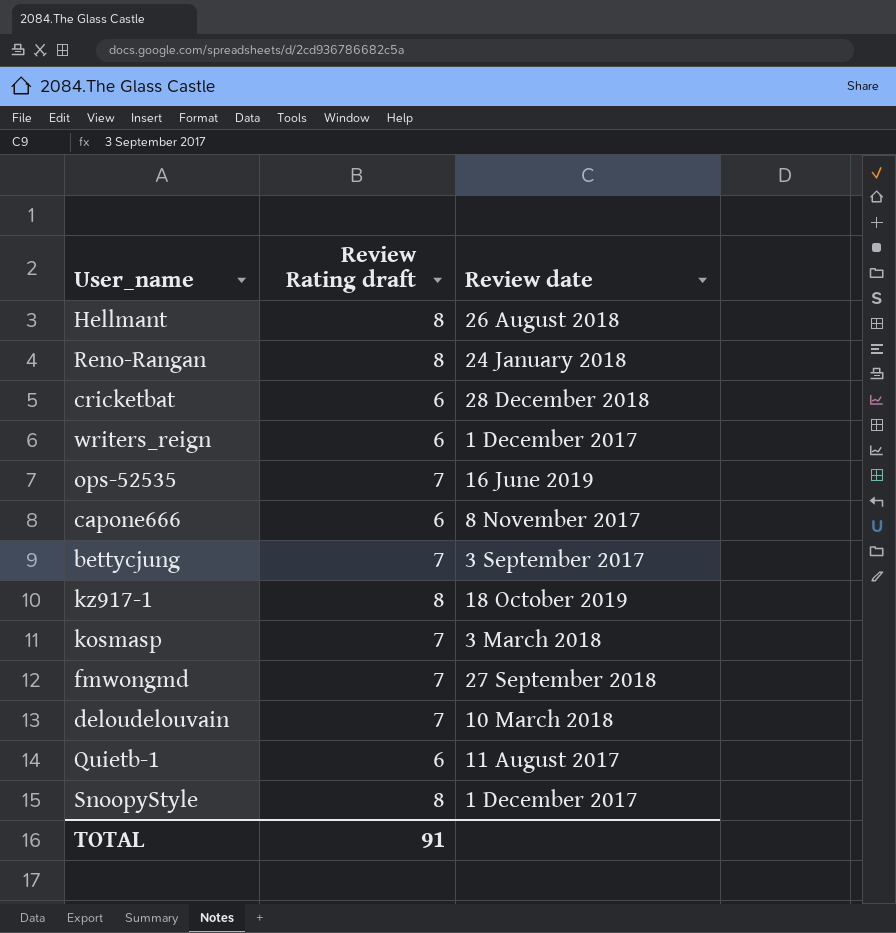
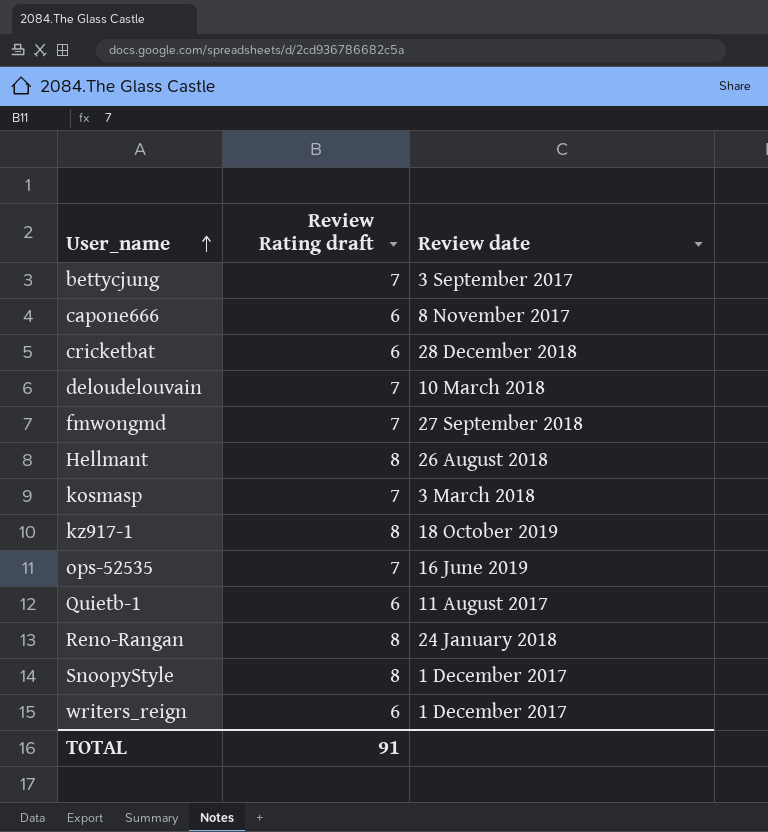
row order: none -> User_name ascending

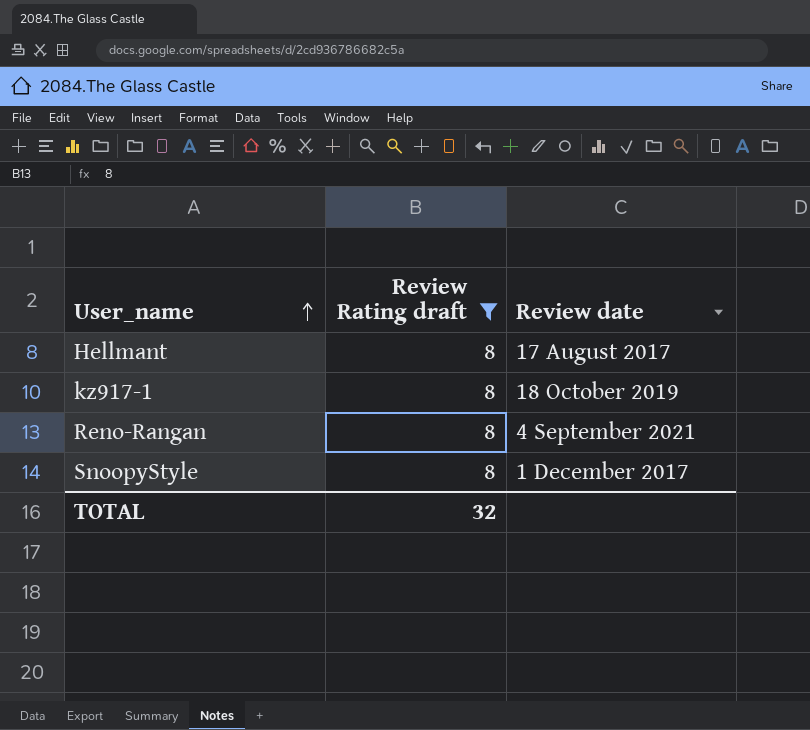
filter: none -> Review Rating draft = 8
Hellmant | Review date: 26 August 2018 -> 17 August 2017
Reno-Rangan | Review date: 24 January 2018 -> 4 September 2021
TOTAL | Review Rating draft: 91 -> 32

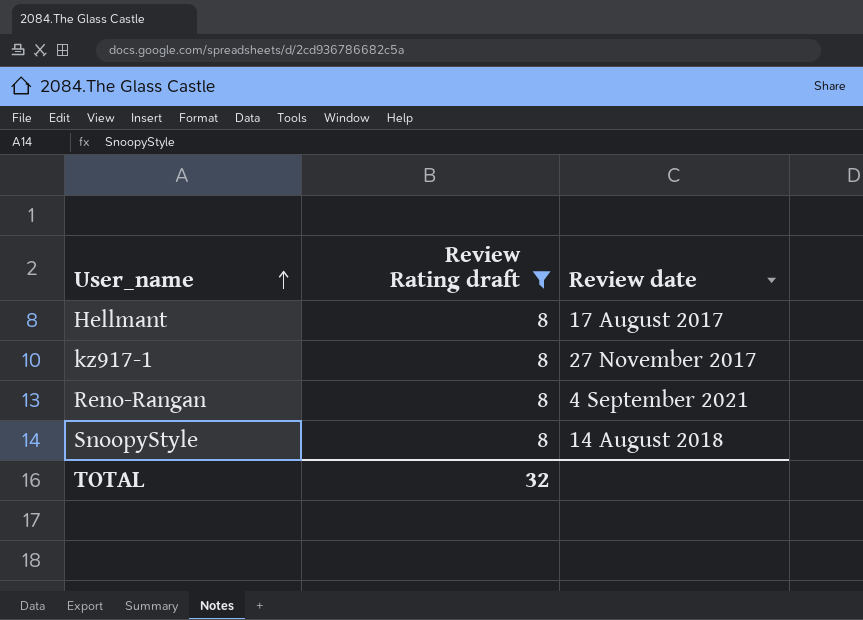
kz917-1 | Review date: 18 October 2019 -> 27 November 2017
SnoopyStyle | Review date: 1 December 2017 -> 14 August 2018

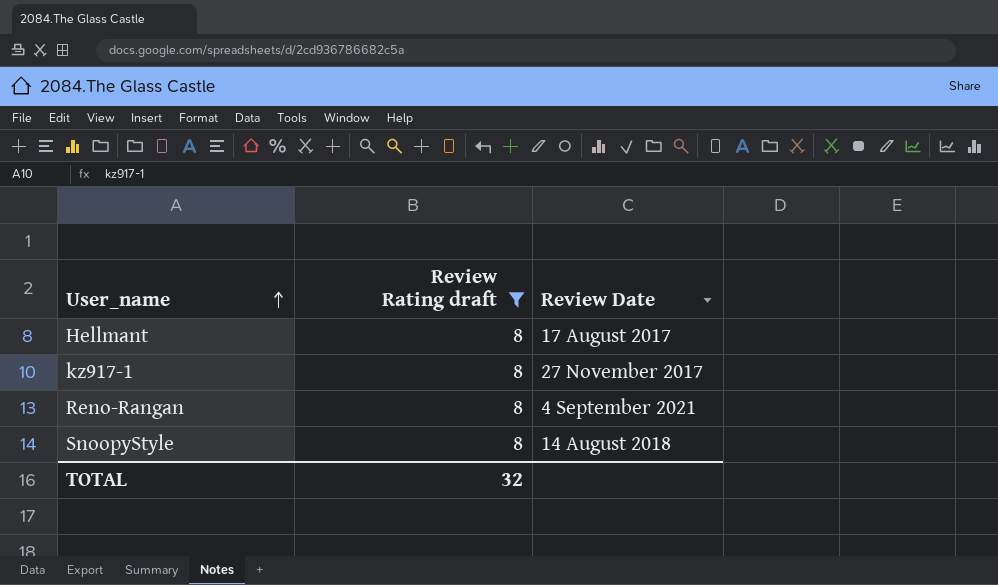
column name: Review date -> Review Date

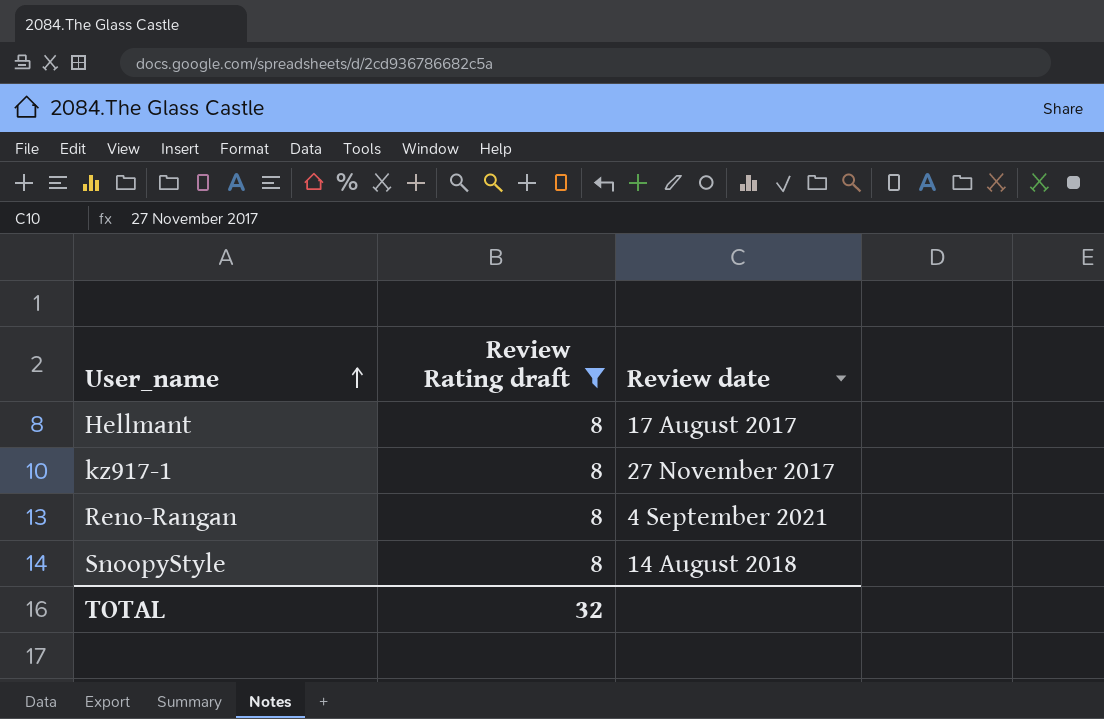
column name: Review Date -> Review date

